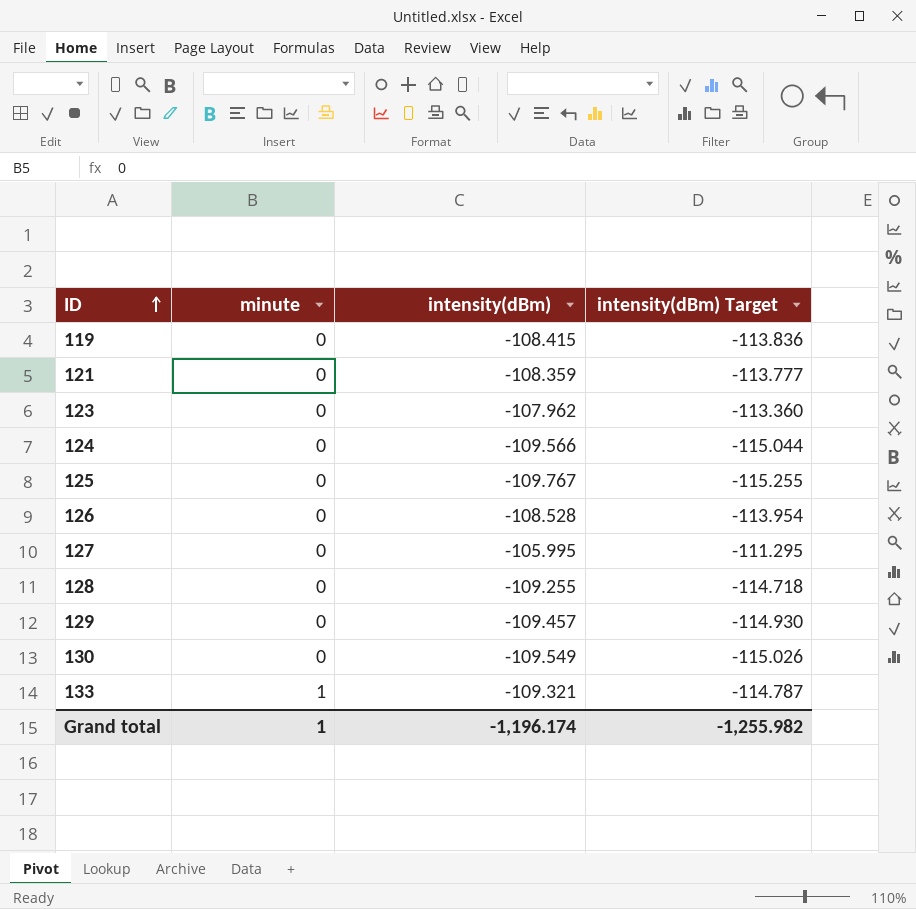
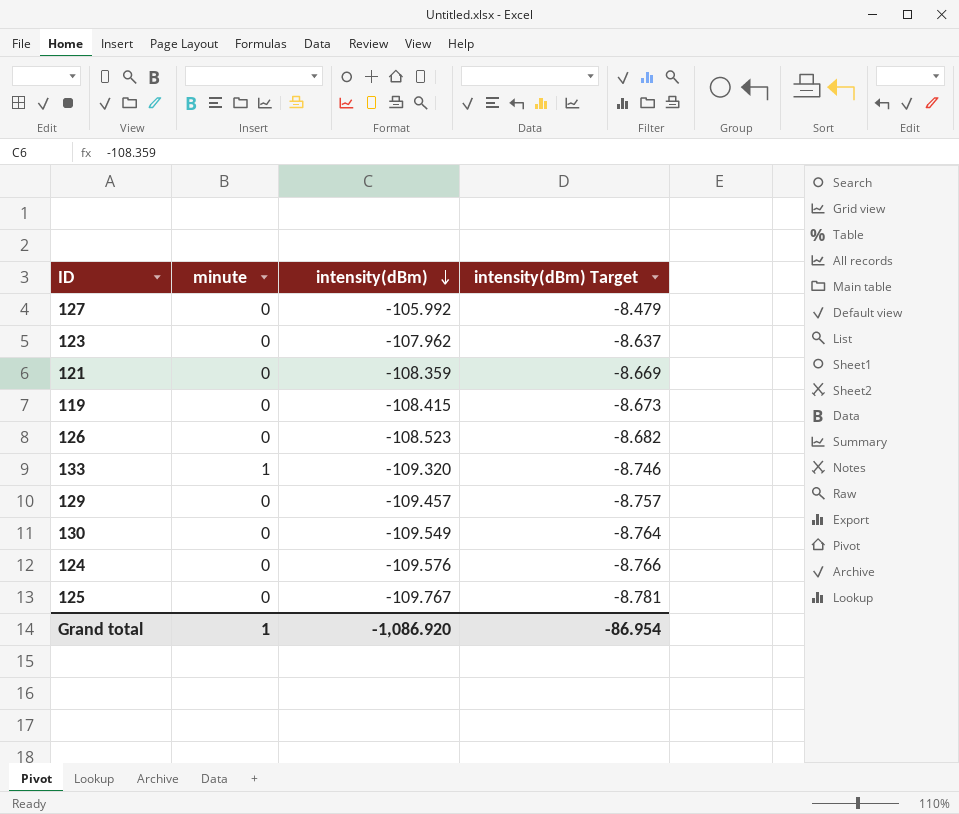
row order: ID ascending -> intensity(dBm) descending
column intensity(dBm) Target | formula: [intensity(dBm)] * 1.05 -> [intensity(dBm)] * 0.08
row 128: 0 | -109.255 | -114.718 -> none
127 | intensity(dBm): -105.995 -> -105.992
126 | intensity(dBm): -108.528 -> -108.523
133 | intensity(dBm): -109.321 -> -109.320
124 | intensity(dBm): -109.566 -> -109.576
Grand total | intensity(dBm): -1,196.174 -> -1,086.920
Grand total | intensity(dBm) Target: -1,255.982 -> -86.954

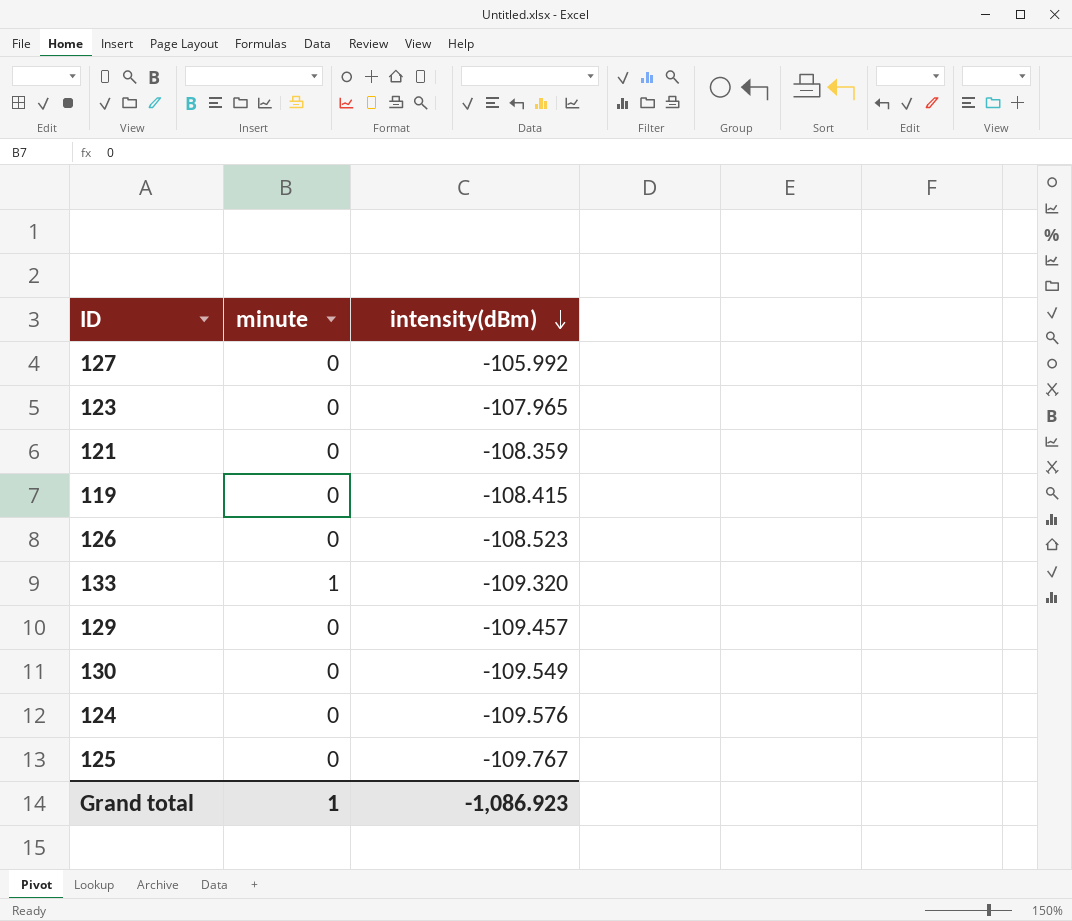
column intensity(dBm) Target | formula: [intensity(dBm)] * 0.08 -> none
123 | intensity(dBm): -107.962 -> -107.965
Grand total | intensity(dBm): -1,086.920 -> -1,086.923

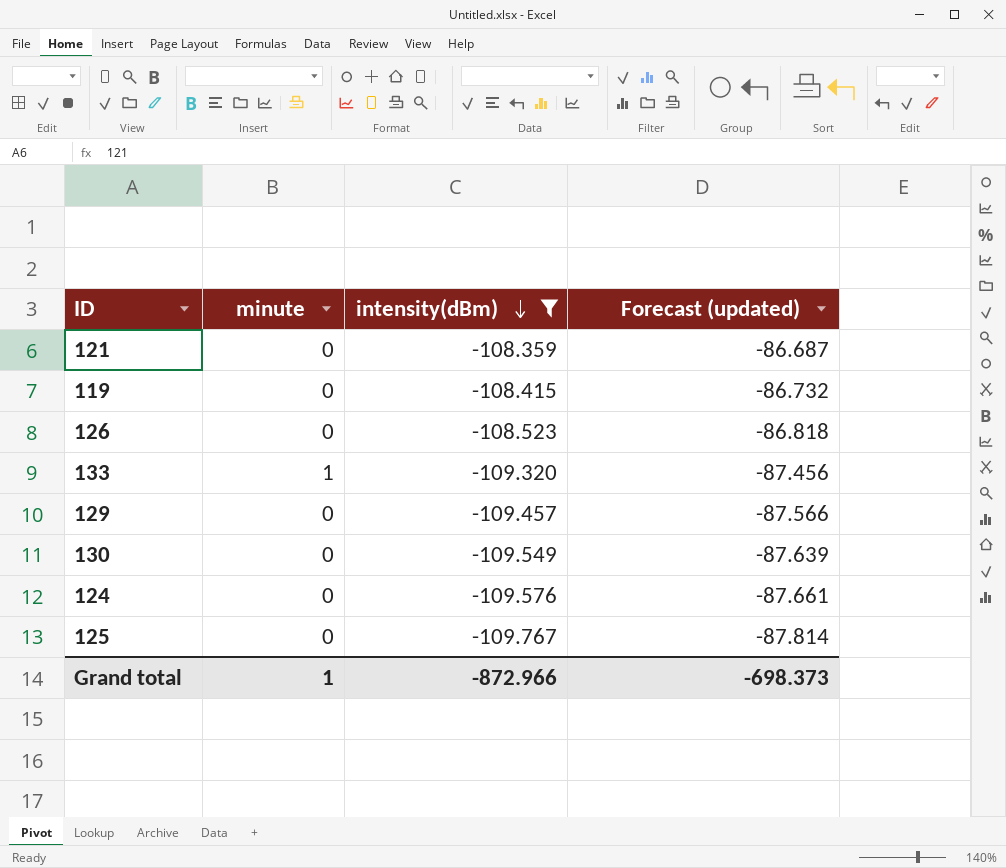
filter: none -> intensity(dBm) <= -108.359
column Forecast (updated) | formula: none -> [intensity(dBm)] * 0.8
Grand total | intensity(dBm): -1,086.923 -> -872.966

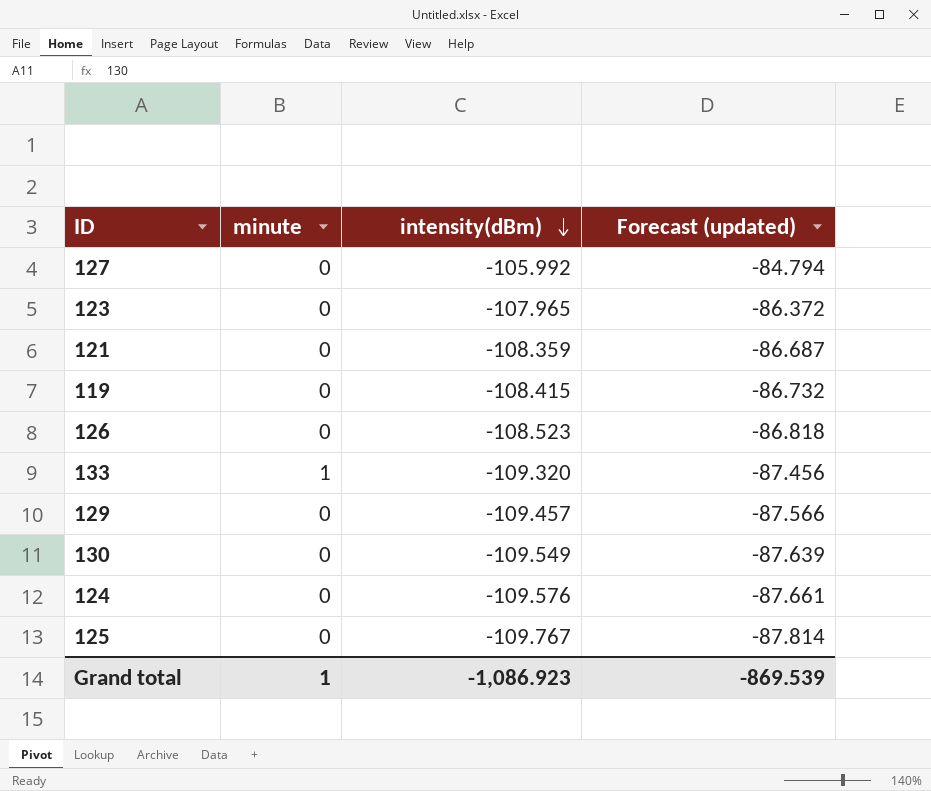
filter: intensity(dBm) <= -108.359 -> none
Grand total | intensity(dBm): -872.966 -> -1,086.923
Grand total | Forecast (updated): -698.373 -> -869.539

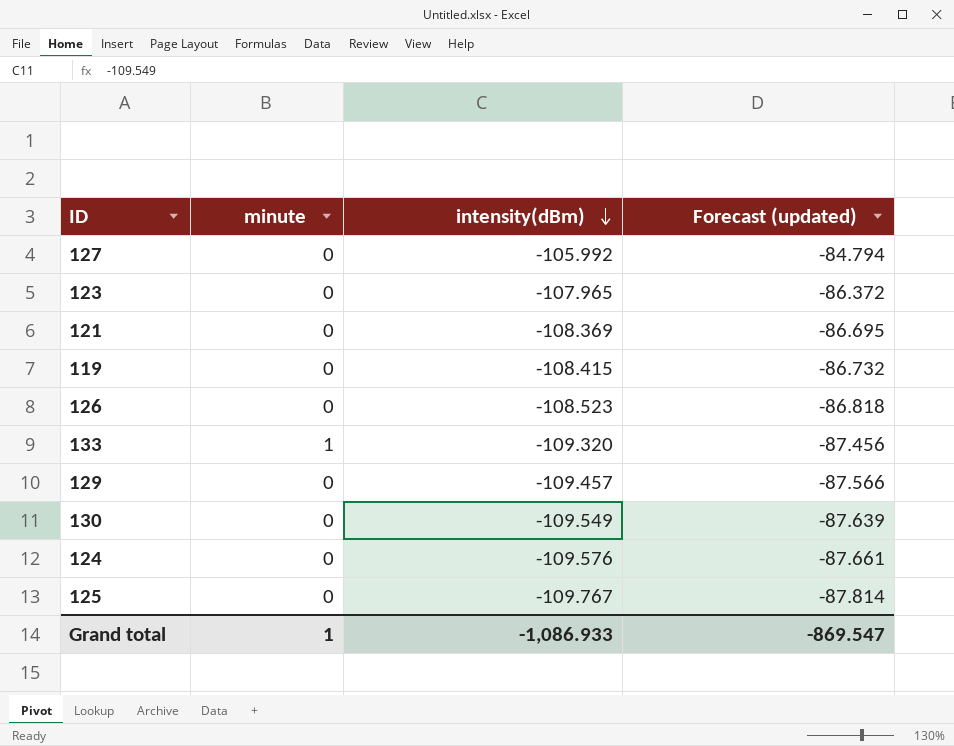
121 | intensity(dBm): -108.359 -> -108.369
121 | Forecast (updated): -86.687 -> -86.695
Grand total | intensity(dBm): -1,086.923 -> -1,086.933
Grand total | Forecast (updated): -869.539 -> -869.547

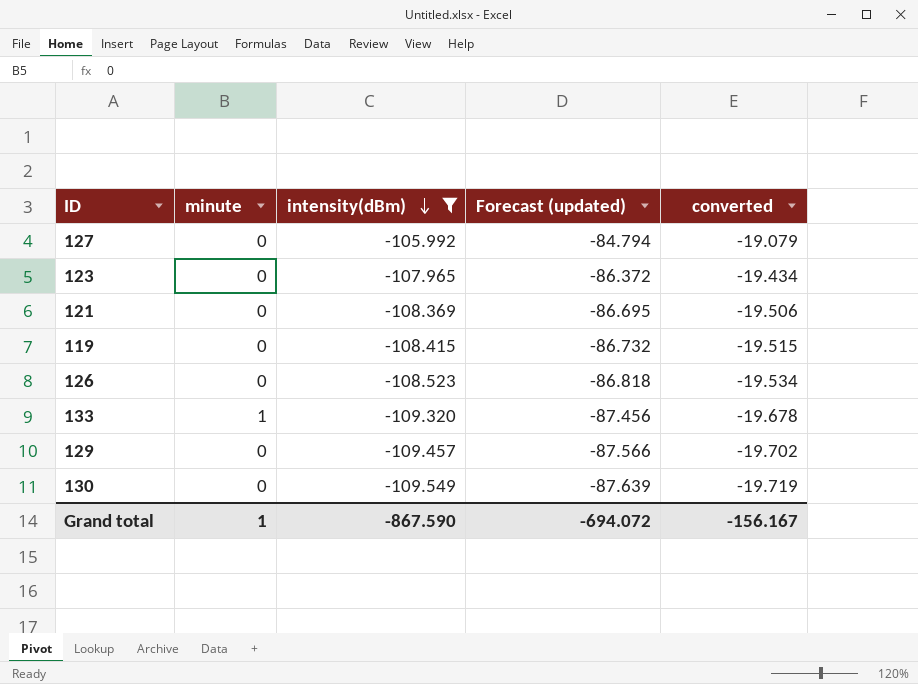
filter: none -> intensity(dBm) >= -109.549
column converted | formula: none -> [intensity(dBm)] * 0.18
Grand total | intensity(dBm): -1,086.933 -> -867.590
Grand total | Forecast (updated): -869.547 -> -694.072

